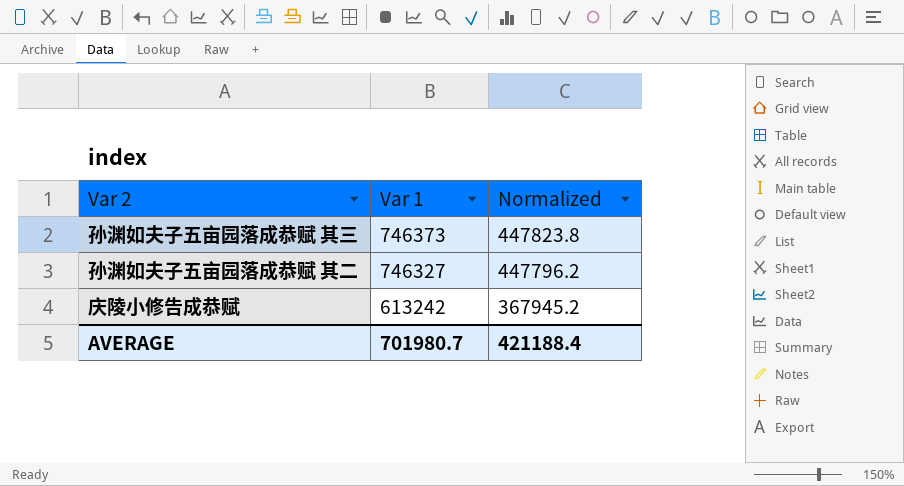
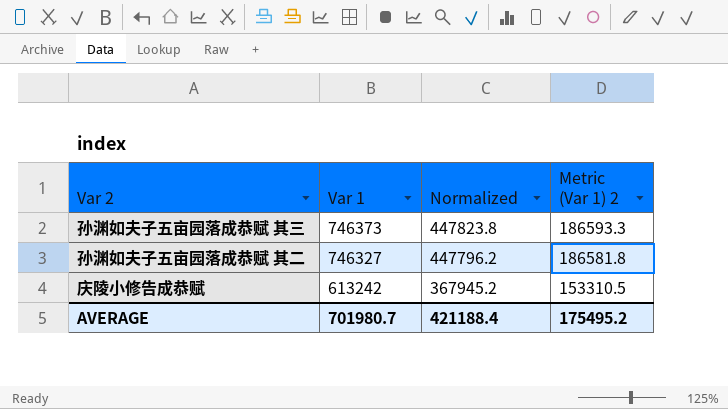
column Metric (Var 1) 2 | formula: none -> [Var 1] * 0.25

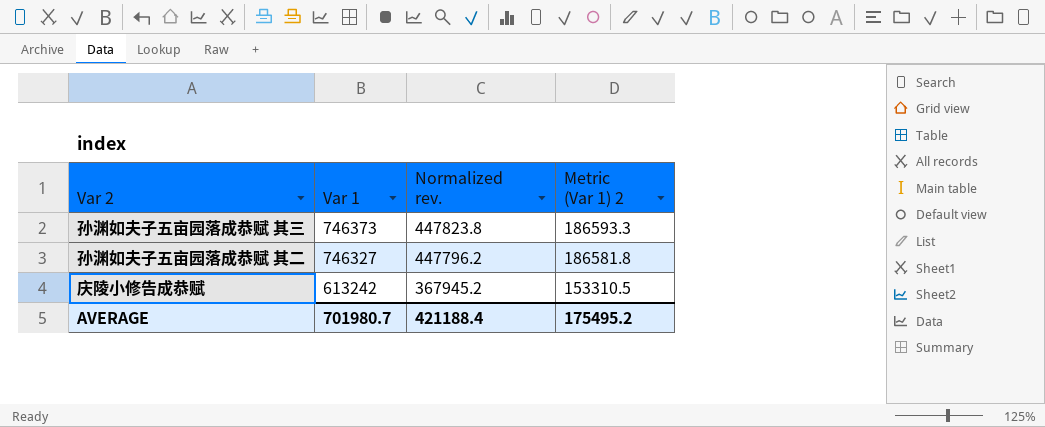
column name: Normalized -> Normalized rev.

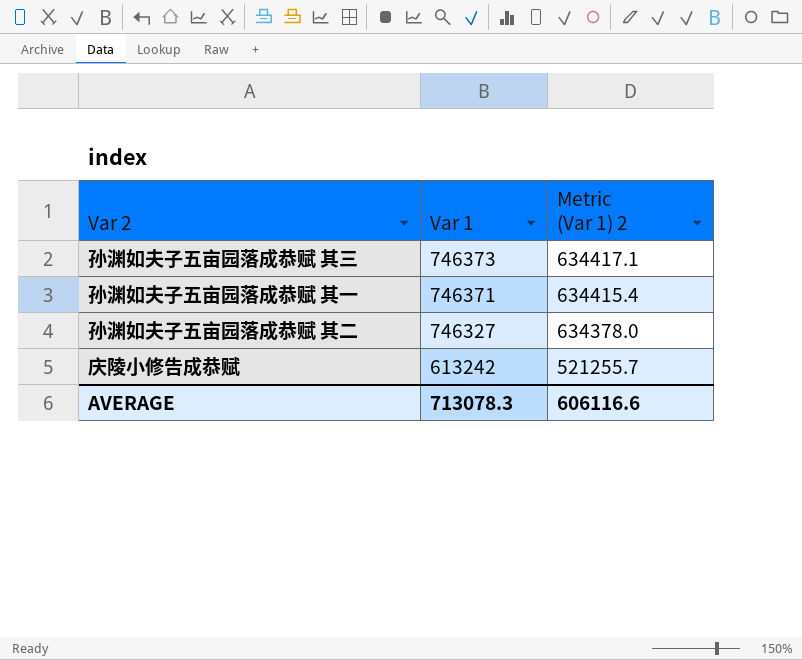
column Normalized rev. | formula: [Var 1] * 0.6 -> none
column Metric (Var 1) 2 | formula: [Var 1] * 0.25 -> [Var 1] * 0.85
row 孙渊如夫子五亩园落成恭赋 其一: none -> 746371 | 634415.4
AVERAGE | Var 1: 701980.7 -> 713078.3
AVERAGE | Metric (Var 1) 2: 175495.2 -> 606116.6

